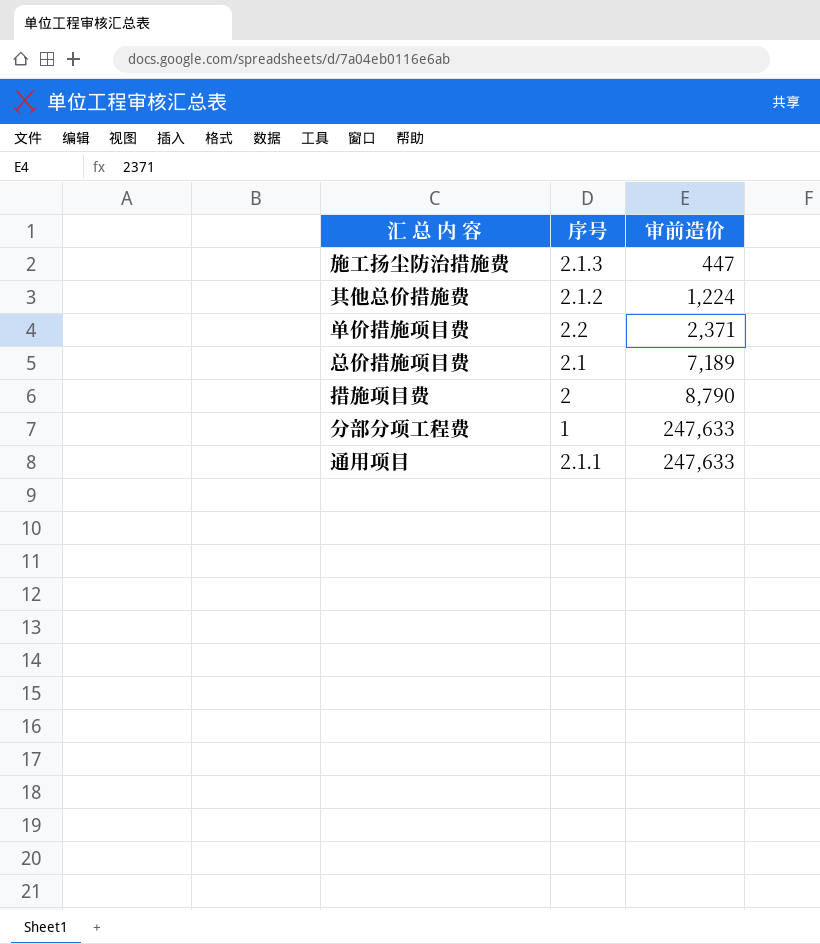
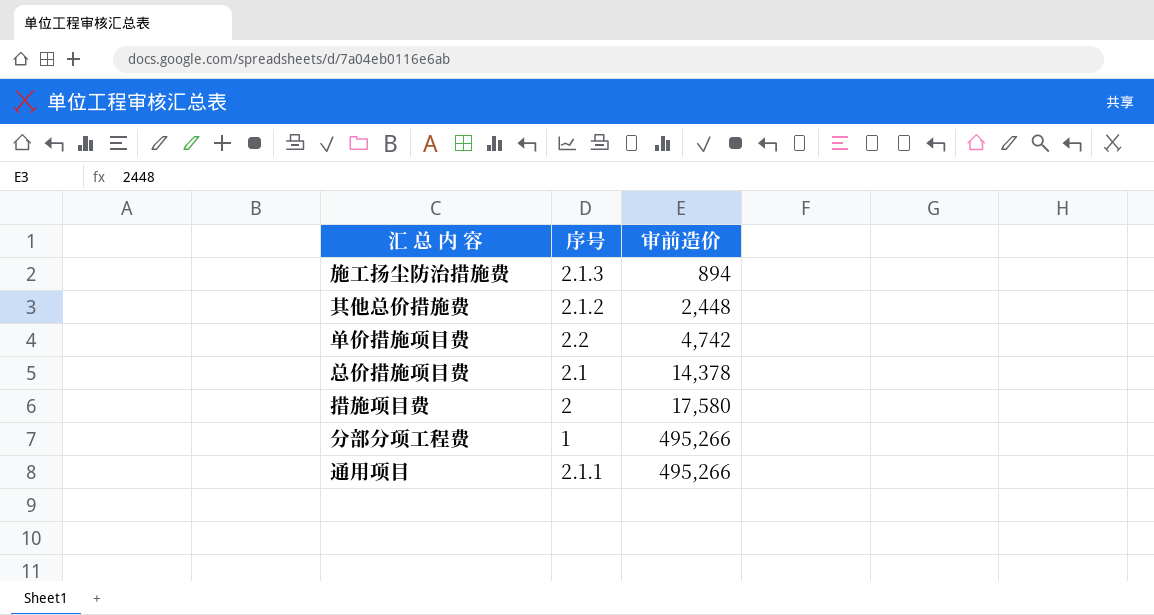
施工扬尘防治措施费 | 审前造价: 447 -> 894
其他总价措施费 | 审前造价: 1,224 -> 2,448
单价措施项目费 | 审前造价: 2,371 -> 4,742
总价措施项目费 | 审前造价: 7,189 -> 14,378
措施项目费 | 审前造价: 8,790 -> 17,580
分部分项工程费 | 审前造价: 247,633 -> 495,266
通用项目 | 审前造价: 247,633 -> 495,266

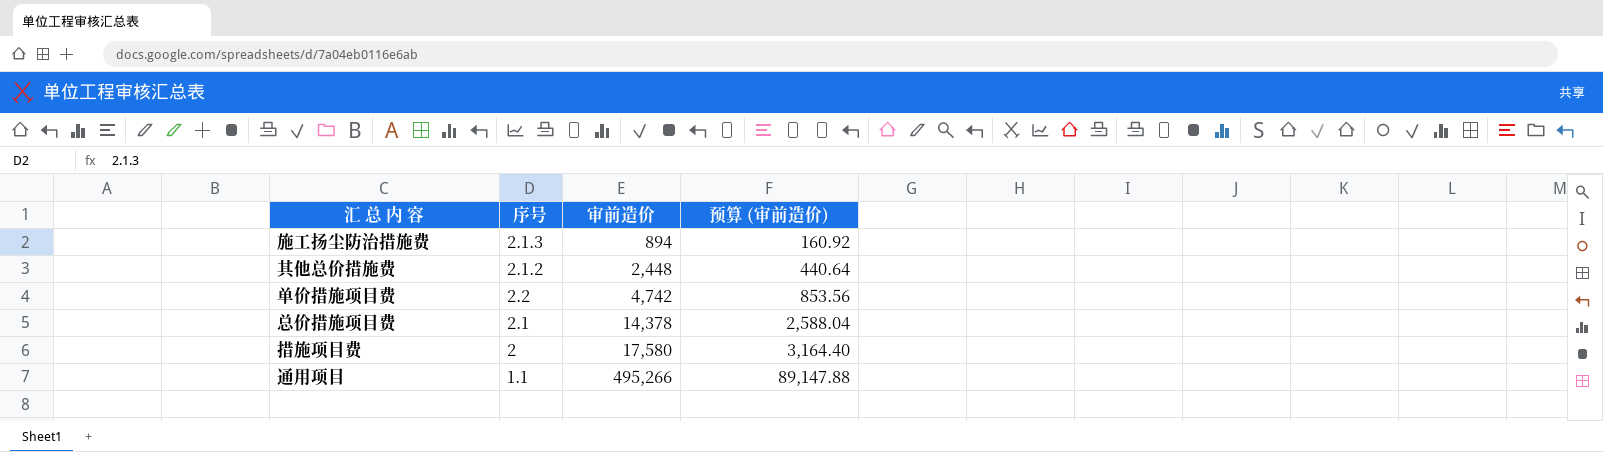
column 预算 (审前造价) | formula: none -> [审前造价] * 0.18
row 分部分项工程费: 1 | 495,266 -> none
通用项目 | 序号: 2.1.1 -> 1.1

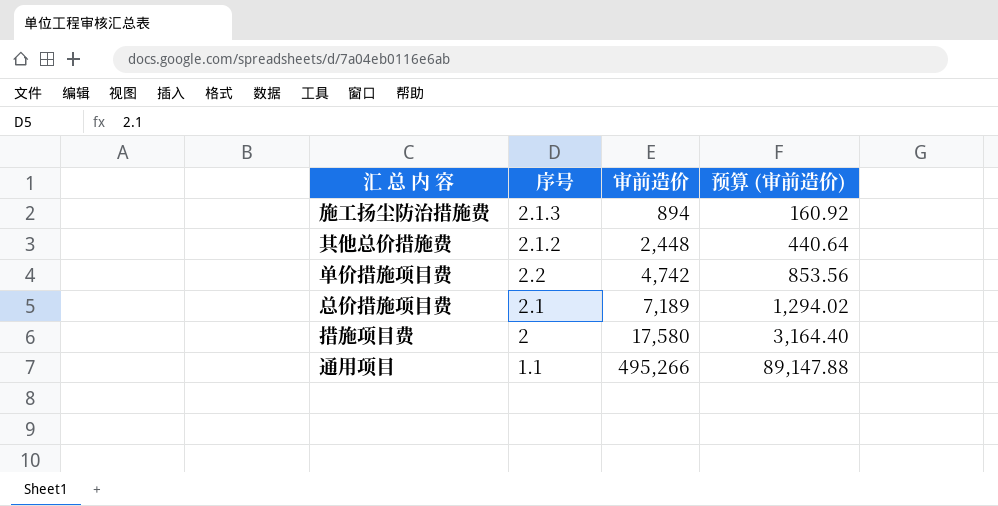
总价措施项目费 | 审前造价: 14,378 -> 7,189
总价措施项目费 | 预算 (审前造价): 2,588.04 -> 1,294.02

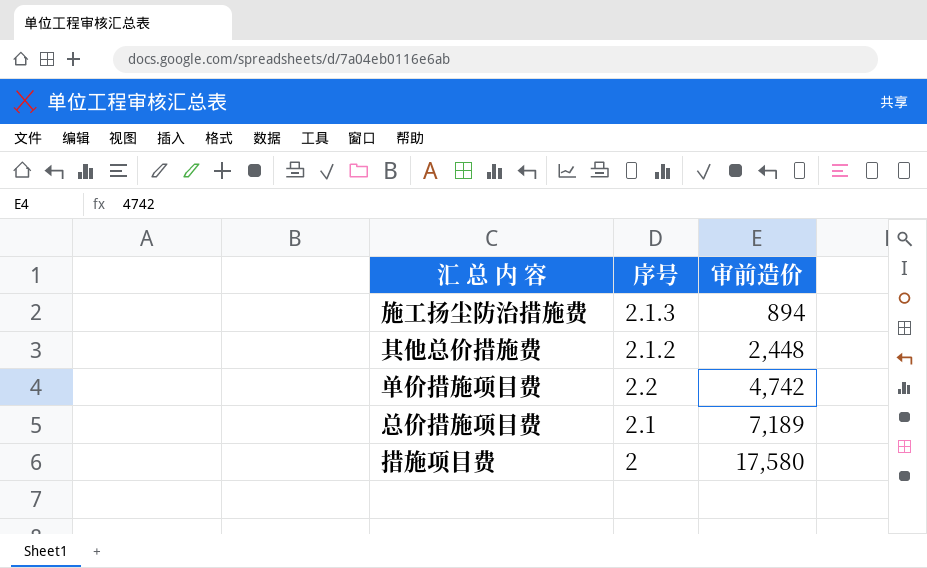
column 预算 (审前造价) | formula: [审前造价] * 0.18 -> none
row 通用项目: 1.1 | 495,266 | 89,147.88 -> none

